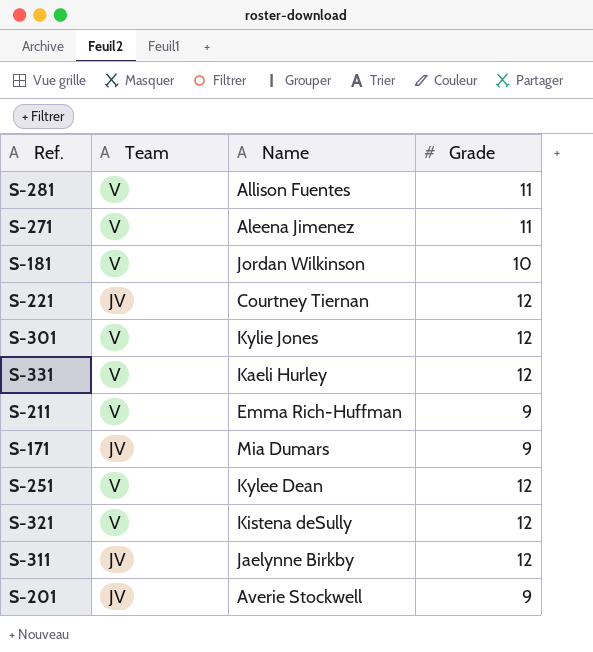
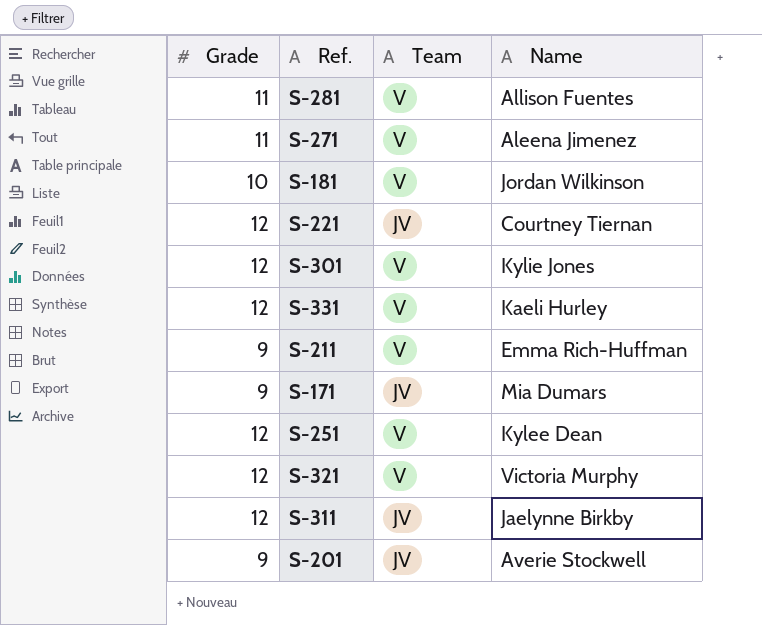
column Grade | position: 4 -> 1
S-321 | Name: Kistena deSully -> Victoria Murphy

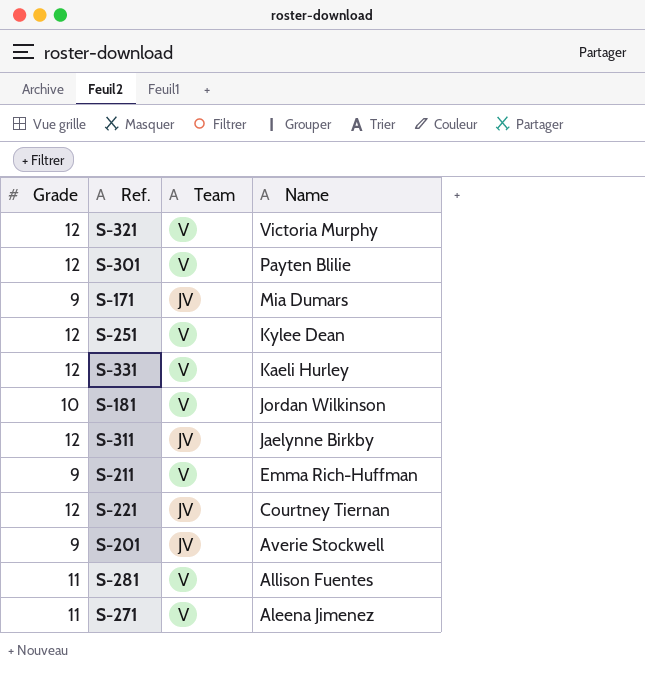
row order: none -> Name descending
S-301 | Name: Kylie Jones -> Payten Blilie

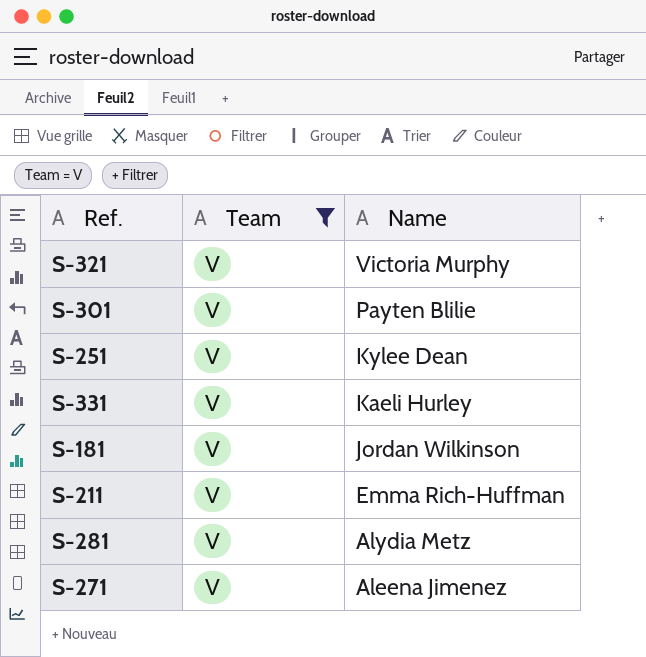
filter: none -> Team = V
column Grade | position: 1 -> none
S-281 | Name: Allison Fuentes -> Alydia Metz

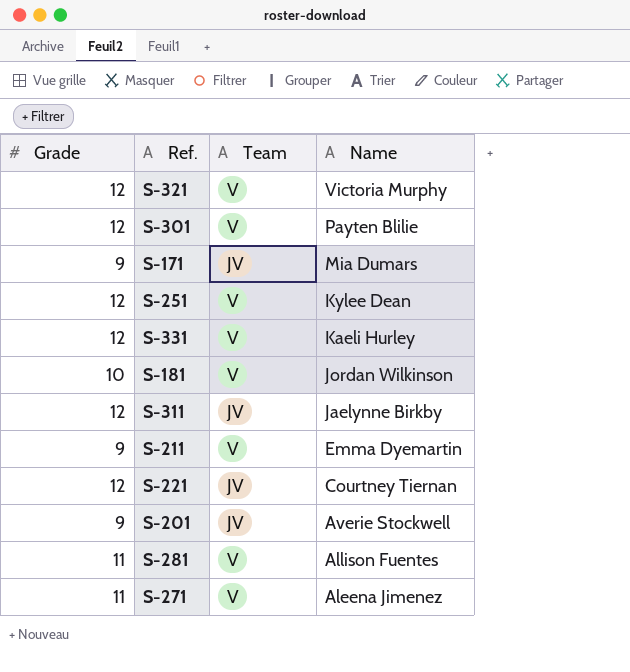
filter: Team = V -> none
column Grade | position: none -> 1
S-211 | Name: Emma Rich-Huffman -> Emma Dyemartin
S-281 | Name: Alydia Metz -> Allison Fuentes

